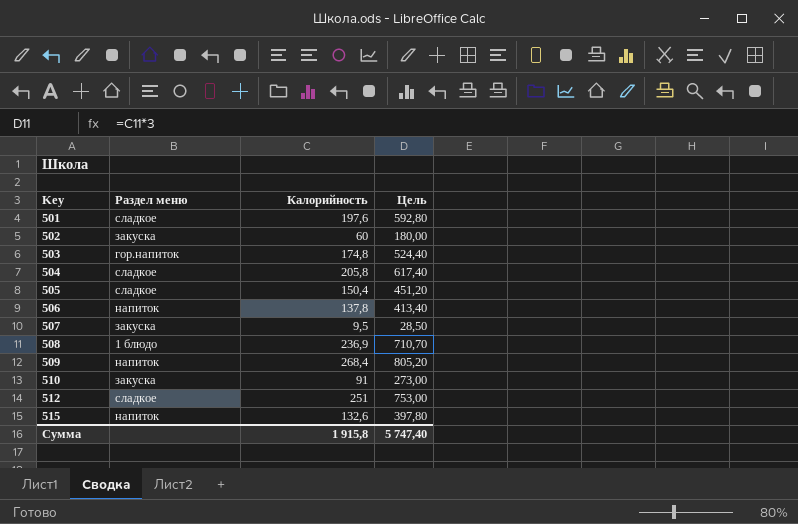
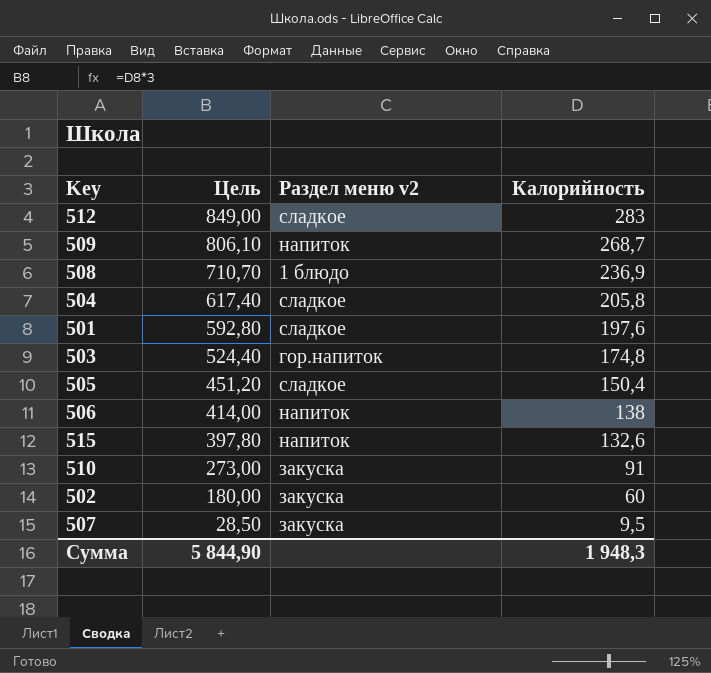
row order: Key ascending -> Цель descending
column Цель | position: 4 -> 2
column name: Раздел меню -> Раздел меню v2
512 | Цель: 753,00 -> 849,00
512 | Калорийность: 251 -> 283
509 | Цель: 805,20 -> 806,10
509 | Калорийность: 268,4 -> 268,7
506 | Цель: 413,40 -> 414,00
506 | Калорийность: 137,8 -> 138
Сумма | Цель: 5 747,40 -> 5 844,90
Сумма | Калорийность: 1 915,8 -> 1 948,3

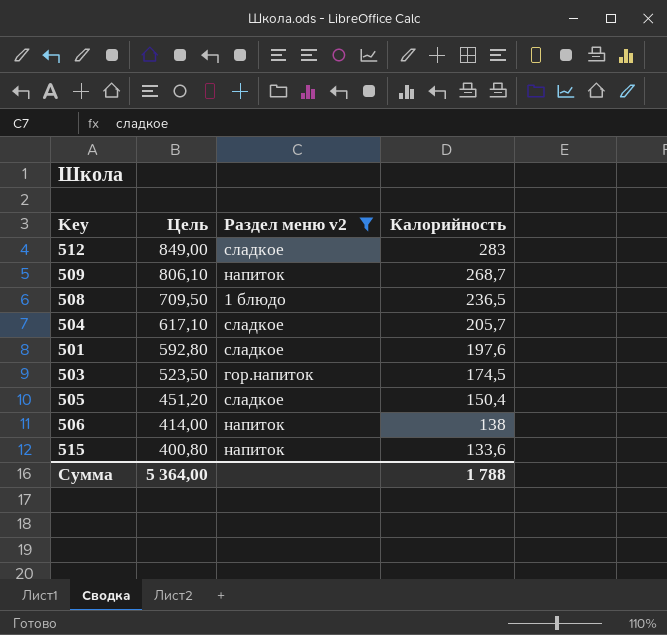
filter: none -> Раздел меню v2 != закуска
508 | Цель: 710,70 -> 709,50
508 | Калорийность: 236,9 -> 236,5
504 | Цель: 617,40 -> 617,10
504 | Калорийность: 205,8 -> 205,7
503 | Цель: 524,40 -> 523,50
503 | Калорийность: 174,8 -> 174,5
515 | Цель: 397,80 -> 400,80
515 | Калорийность: 132,6 -> 133,6
Сумма | Цель: 5 844,90 -> 5 364,00
Сумма | Калорийность: 1 948,3 -> 1 788

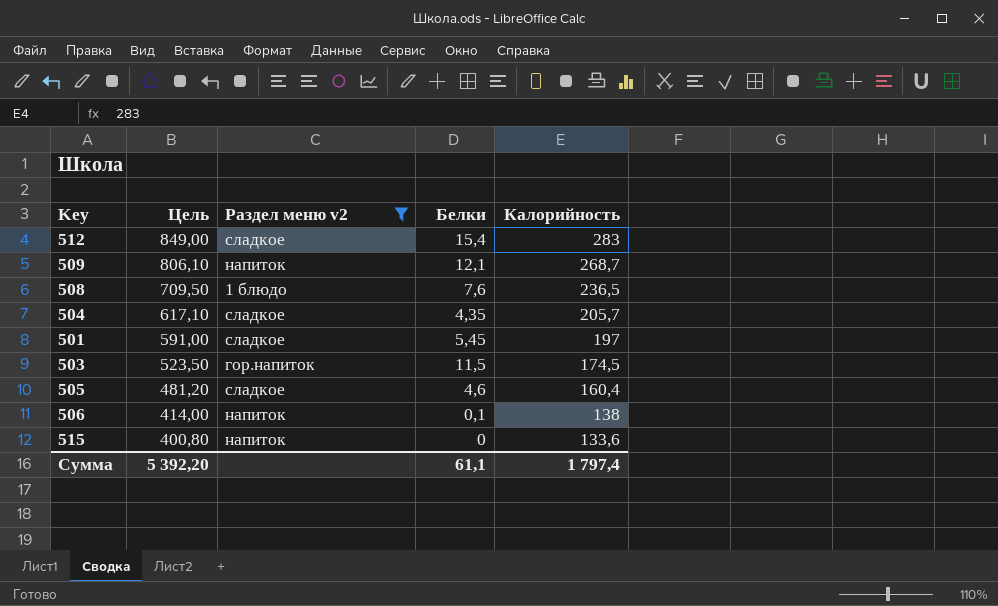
column Белки | position: none -> 4
501 | Цель: 592,80 -> 591,00
501 | Калорийность: 197,6 -> 197
505 | Цель: 451,20 -> 481,20
505 | Калорийность: 150,4 -> 160,4
Сумма | Цель: 5 364,00 -> 5 392,20
Сумма | Калорийность: 1 788 -> 1 797,4

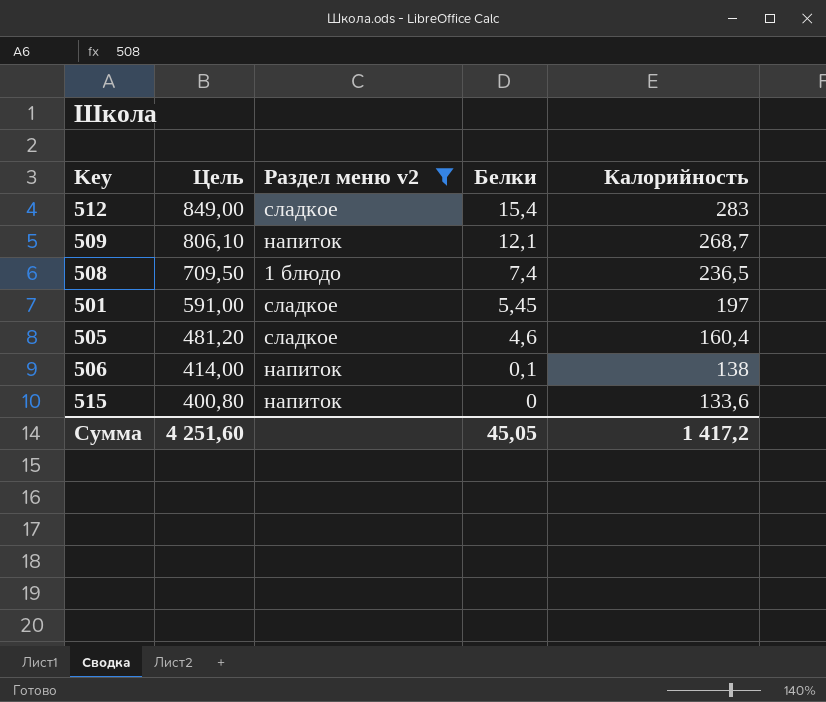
row 504: 617,10 | сладкое | 4,35 | 205,7 -> none
row 503: 523,50 | гор.напиток | 11,5 | 174,5 -> none
508 | Белки: 7,6 -> 7,4
Сумма | Цель: 5 392,20 -> 4 251,60
Сумма | Белки: 61,1 -> 45,05
Сумма | Калорийность: 1 797,4 -> 1 417,2

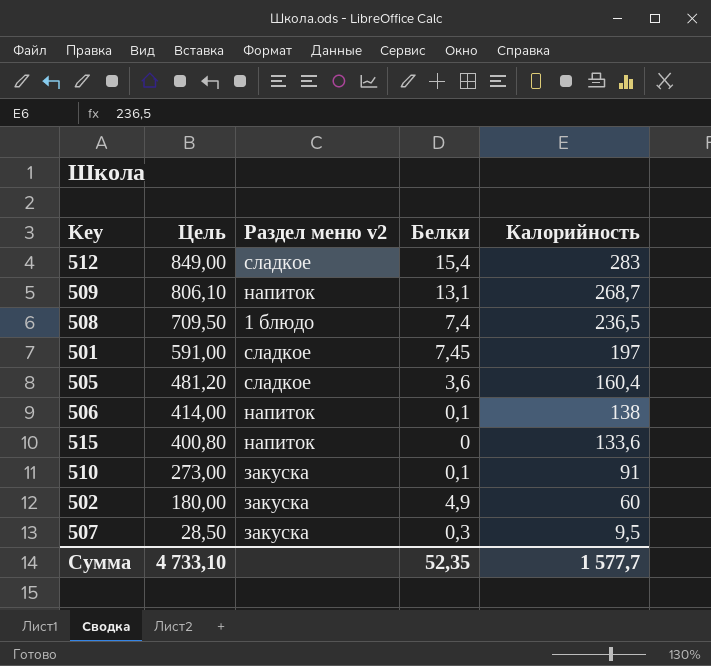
filter: Раздел меню v2 != закуска -> none
509 | Белки: 12,1 -> 13,1
501 | Белки: 5,45 -> 7,45
505 | Белки: 4,6 -> 3,6
Сумма | Цель: 4 251,60 -> 4 733,10
Сумма | Белки: 45,05 -> 52,35
Сумма | Калорийность: 1 417,2 -> 1 577,7

